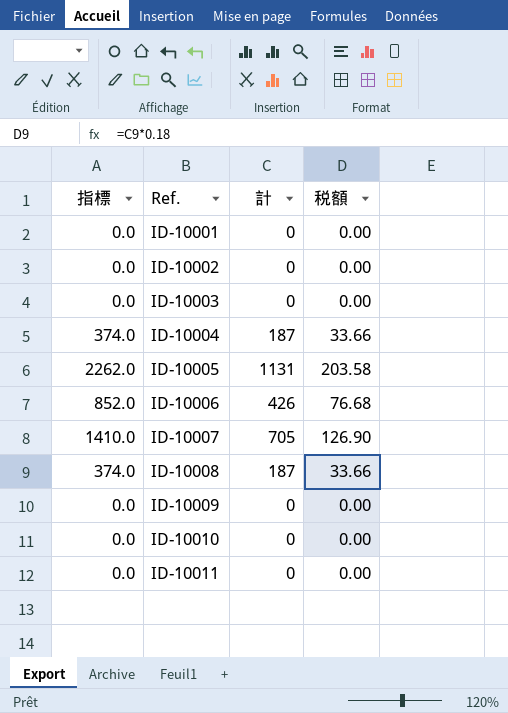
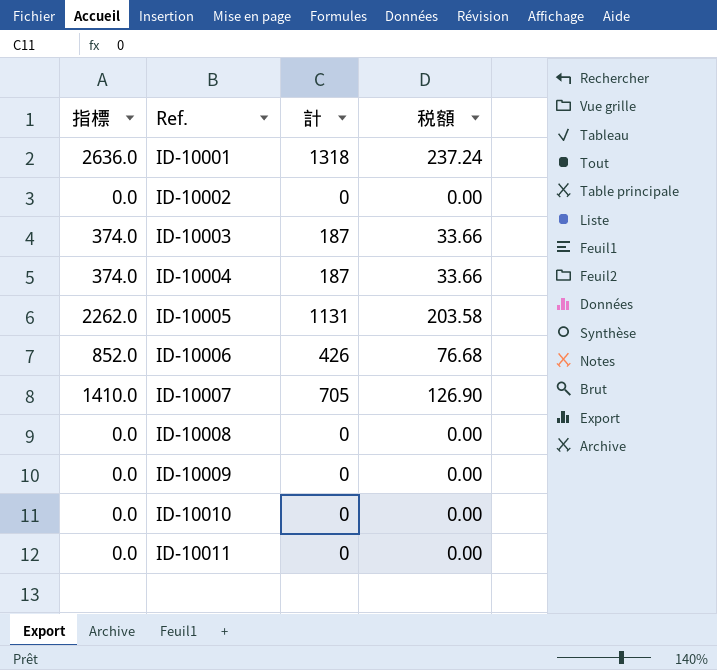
ID-10001 | 指標: 0.0 -> 2636.0
ID-10001 | 計: 0 -> 1318
ID-10001 | 税額: 0.00 -> 237.24
ID-10003 | 指標: 0.0 -> 374.0
ID-10003 | 計: 0 -> 187
ID-10003 | 税額: 0.00 -> 33.66
ID-10008 | 指標: 374.0 -> 0.0
ID-10008 | 計: 187 -> 0
ID-10008 | 税額: 33.66 -> 0.00

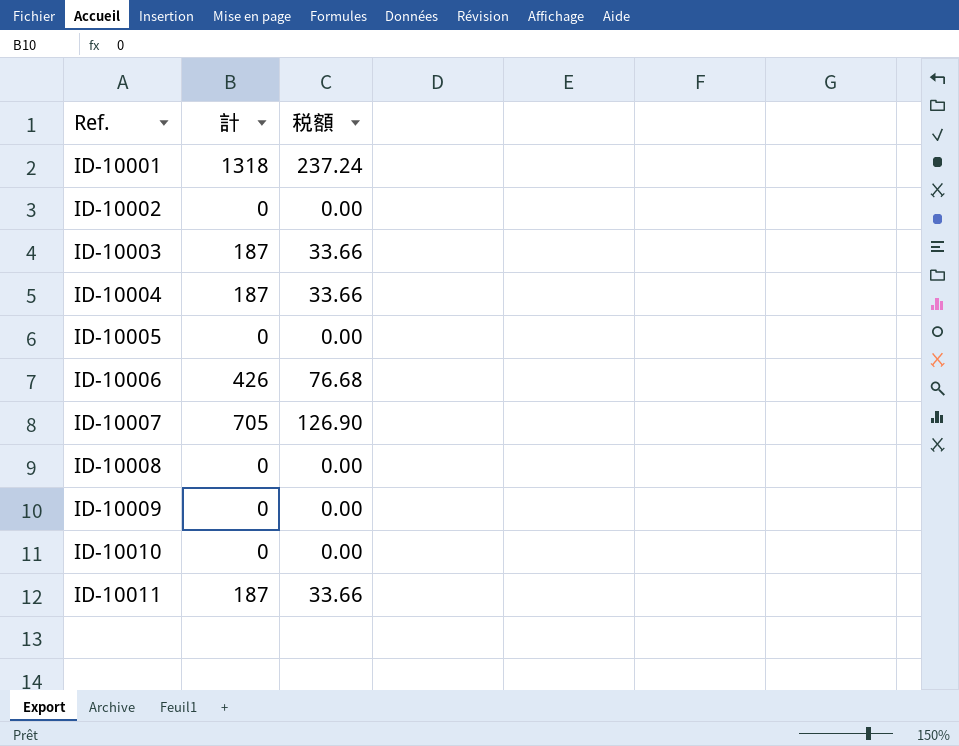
column 指標 | formula: [計] * 2 -> none
ID-10005 | 計: 1131 -> 0
ID-10005 | 税額: 203.58 -> 0.00
ID-10011 | 計: 0 -> 187
ID-10011 | 税額: 0.00 -> 33.66

